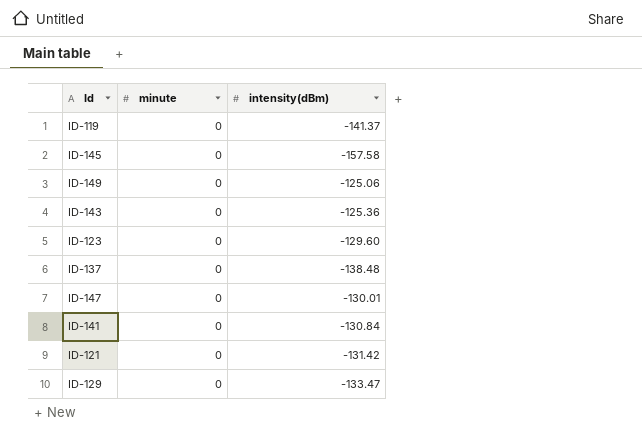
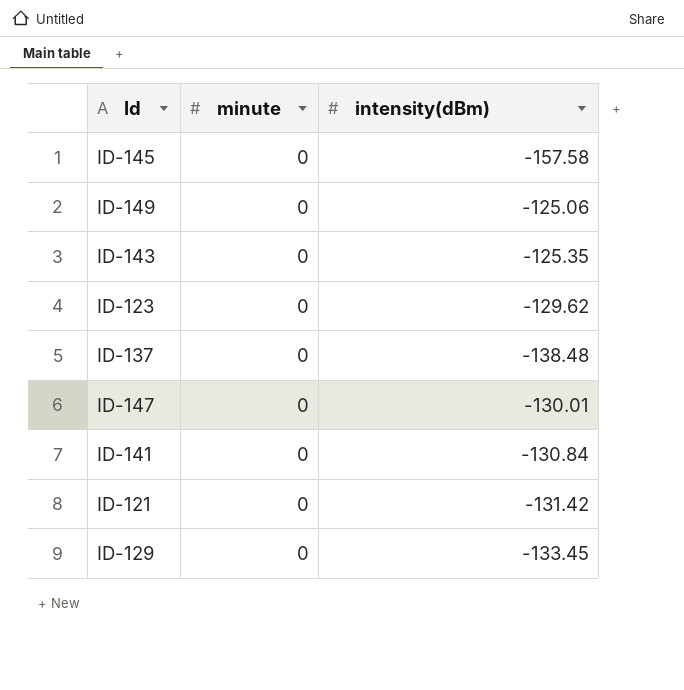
row ID-119: 0 | -141.37 -> none
ID-143 | intensity(dBm): -125.36 -> -125.35
ID-123 | intensity(dBm): -129.60 -> -129.62
ID-129 | intensity(dBm): -133.47 -> -133.45

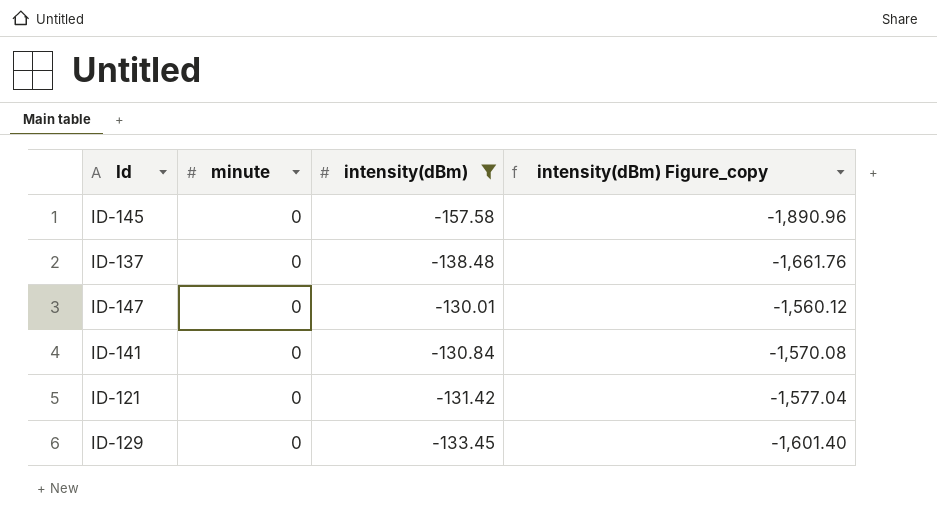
filter: none -> intensity(dBm) <= -130.01
column intensity(dBm) Figure_copy | formula: none -> [intensity(dBm)] * 12

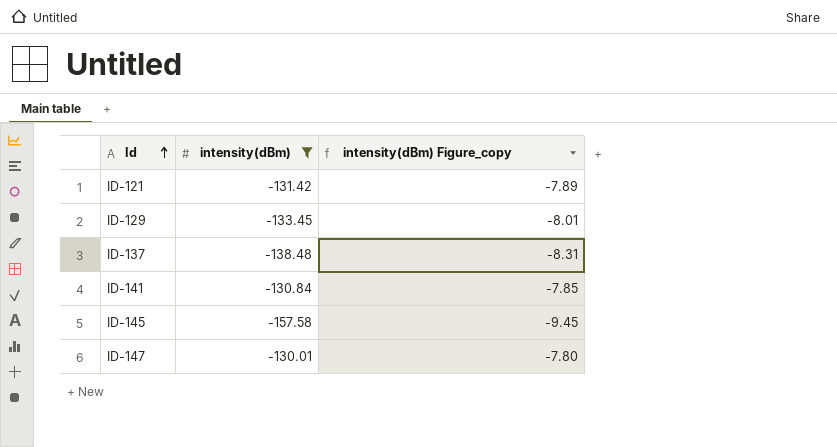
row order: none -> Id ascending
column minute | position: 2 -> none
column intensity(dBm) Figure_copy | formula: [intensity(dBm)] * 12 -> [intensity(dBm)] * 0.06

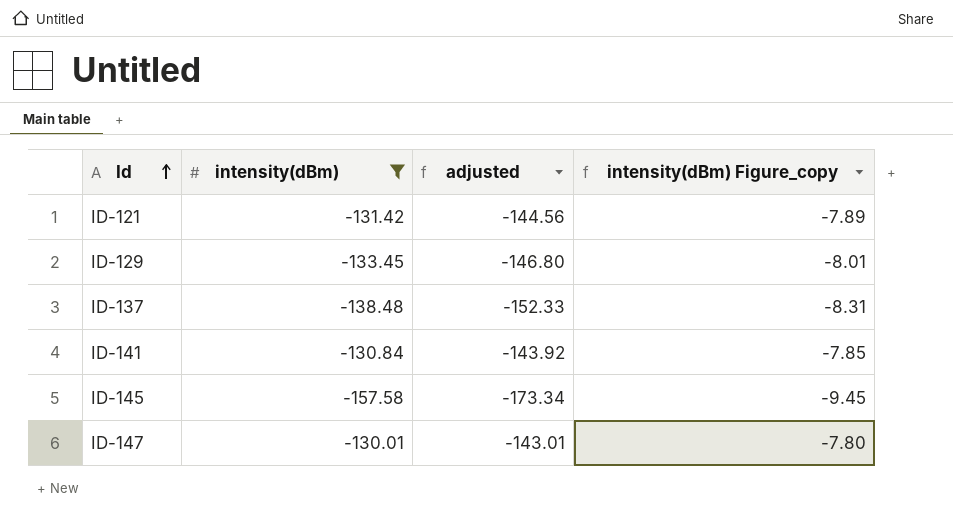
column adjusted | formula: none -> [intensity(dBm)] * 1.1

